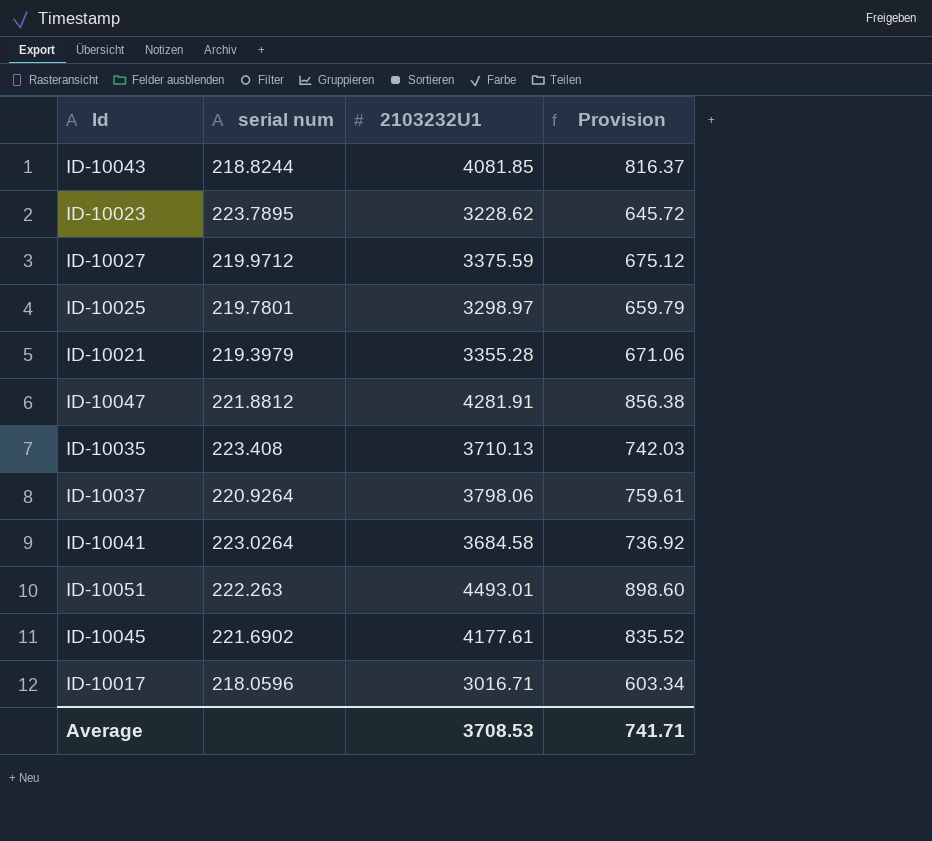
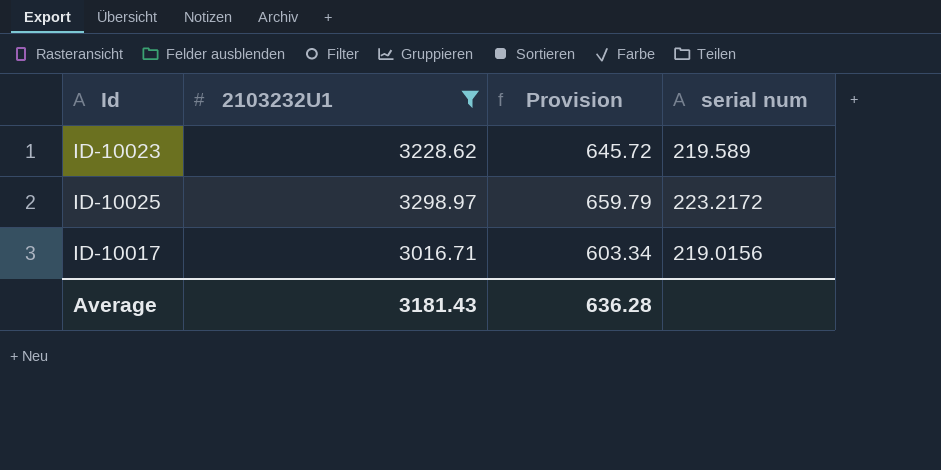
filter: none -> 2103232U1 <= 3298.97
column serial num | position: 2 -> 4
ID-10023 | serial num: 223.7895 -> 219.589
ID-10025 | serial num: 219.7801 -> 223.2172
ID-10017 | serial num: 218.0596 -> 219.0156
Average | 2103232U1: 3708.53 -> 3181.43
Average | Provision: 741.71 -> 636.28

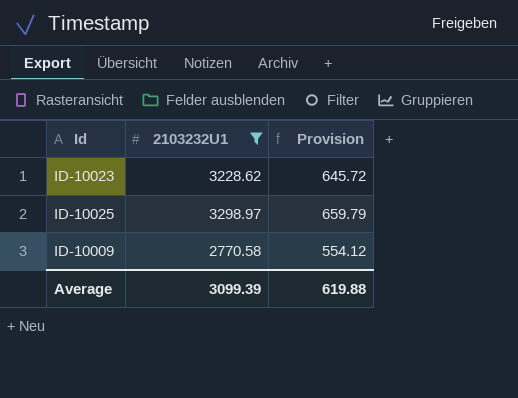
column serial num | position: 4 -> none
row ID-10017: 3016.71 | 603.34 | 219.0156 -> none
row ID-10009: none -> 2770.58 | 554.12
Average | 2103232U1: 3181.43 -> 3099.39
Average | Provision: 636.28 -> 619.88

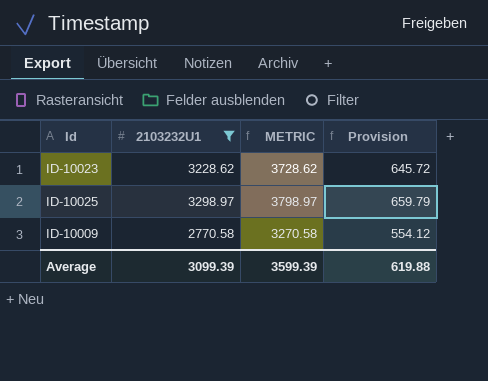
column METRIC | formula: none -> [2103232U1] + 500

